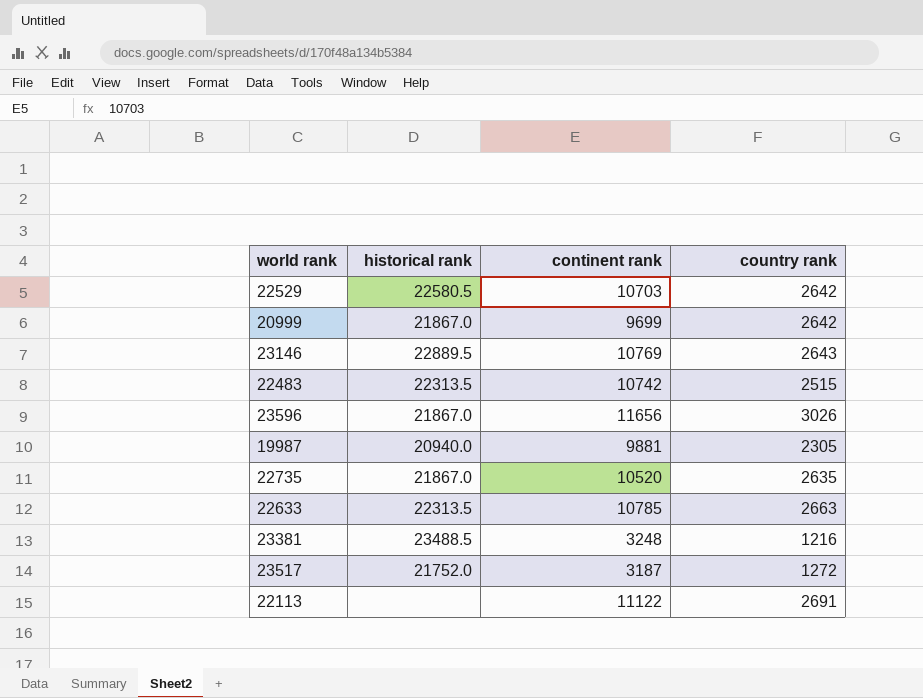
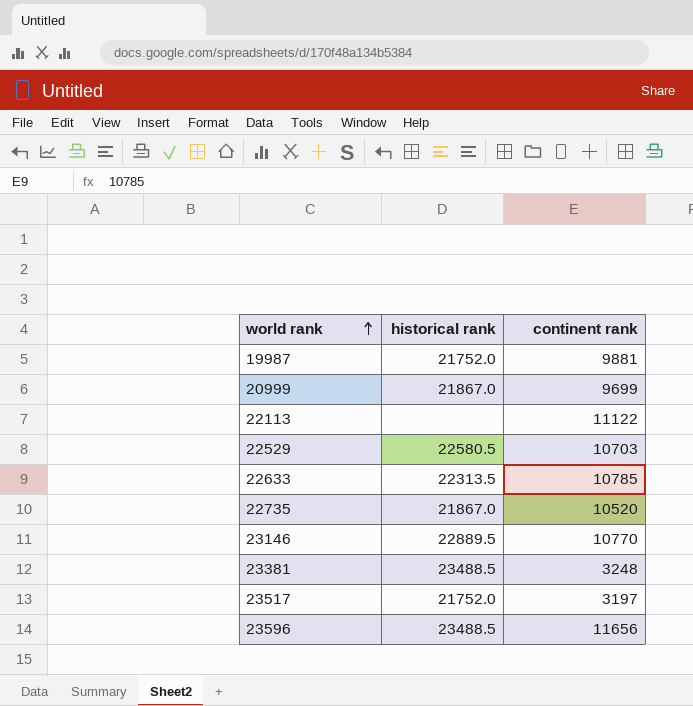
row order: none -> world rank ascending
column country rank | position: 4 -> none
row 22483: 22313.5 | 10742 | 2515 -> none
19987 | historical rank: 20940.0 -> 21752.0
23146 | continent rank: 10769 -> 10770
23517 | continent rank: 3187 -> 3197
23596 | historical rank: 21867.0 -> 23488.5

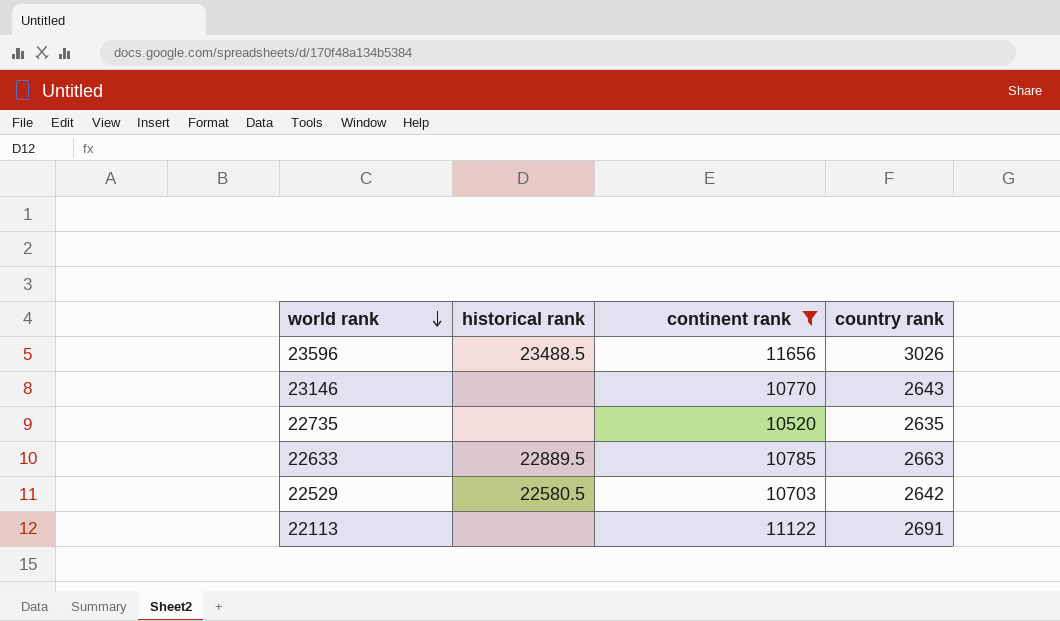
filter: none -> continent rank >= 10520
row order: world rank ascending -> world rank descending
column country rank | position: none -> 4
23146 | historical rank: 22889.5 -> none
22735 | historical rank: 21867.0 -> none
22633 | historical rank: 22313.5 -> 22889.5

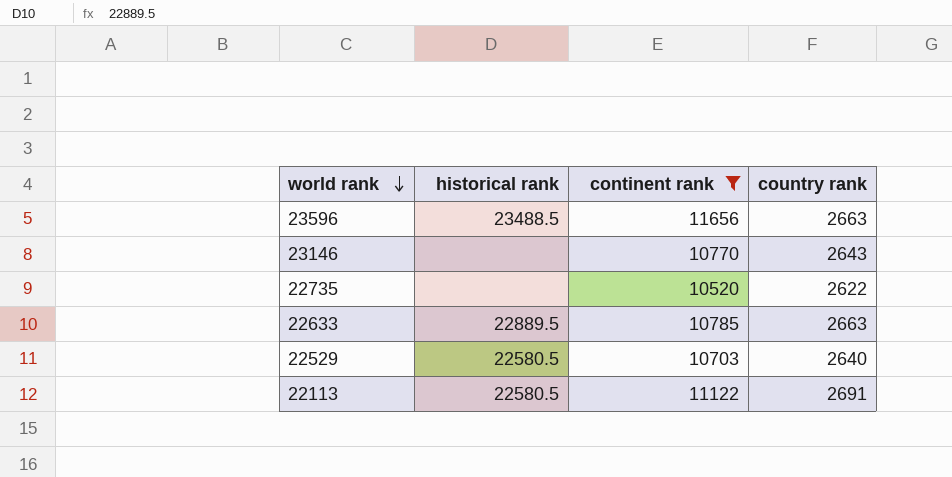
23596 | country rank: 3026 -> 2663
22735 | country rank: 2635 -> 2622
22529 | country rank: 2642 -> 2640
22113 | historical rank: none -> 22580.5

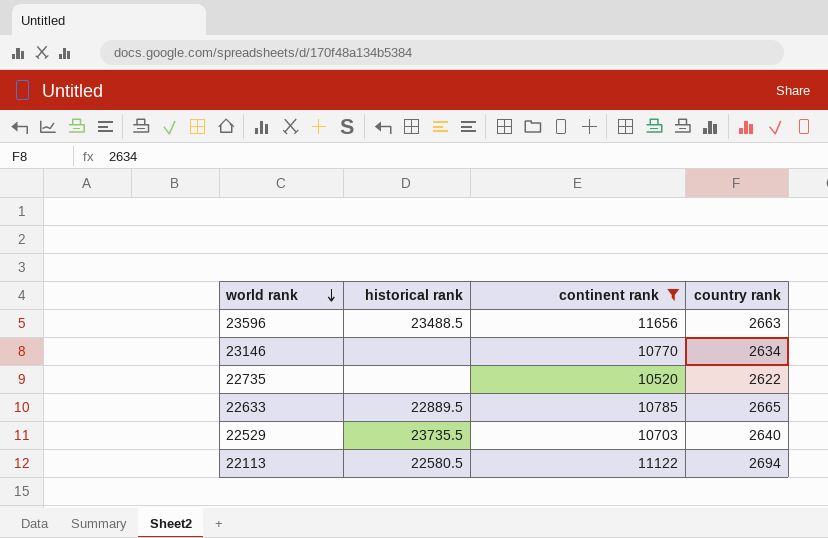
23146 | country rank: 2643 -> 2634
22633 | country rank: 2663 -> 2665
22529 | historical rank: 22580.5 -> 23735.5
22113 | country rank: 2691 -> 2694

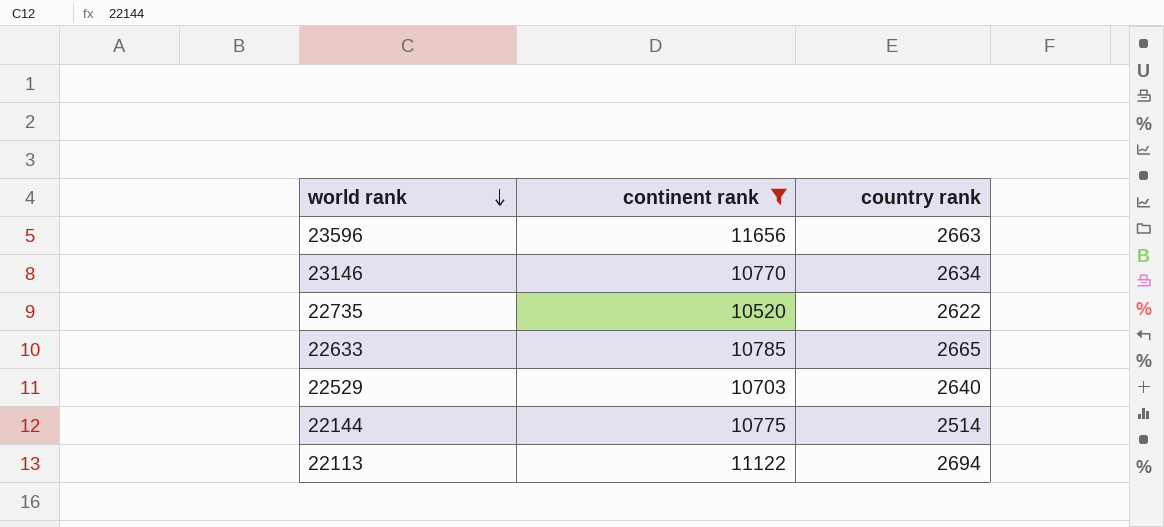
column historical rank | position: 2 -> none
row 22144: none -> 10775 | 2514

